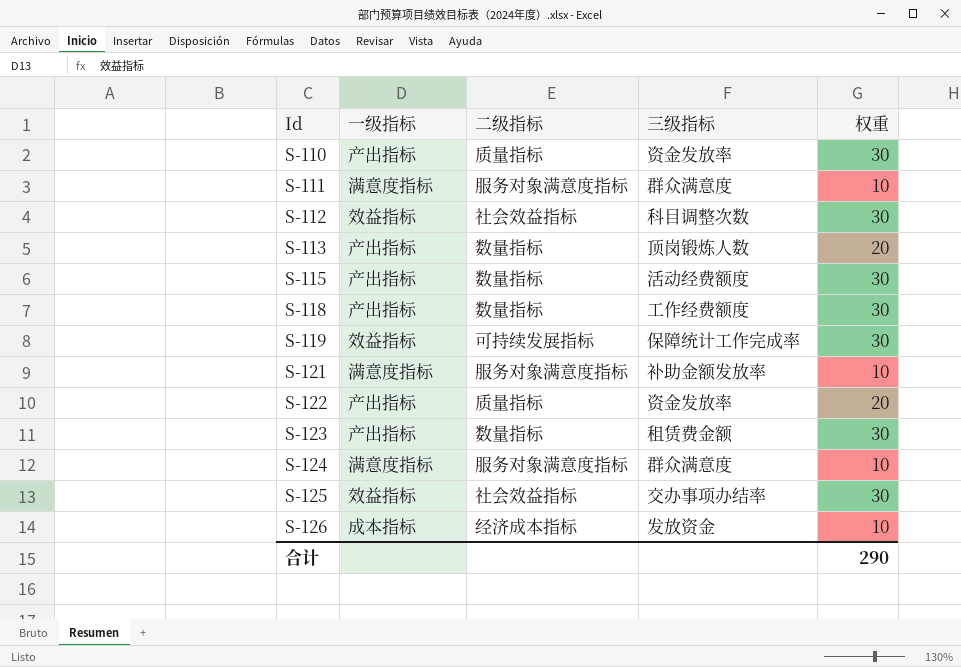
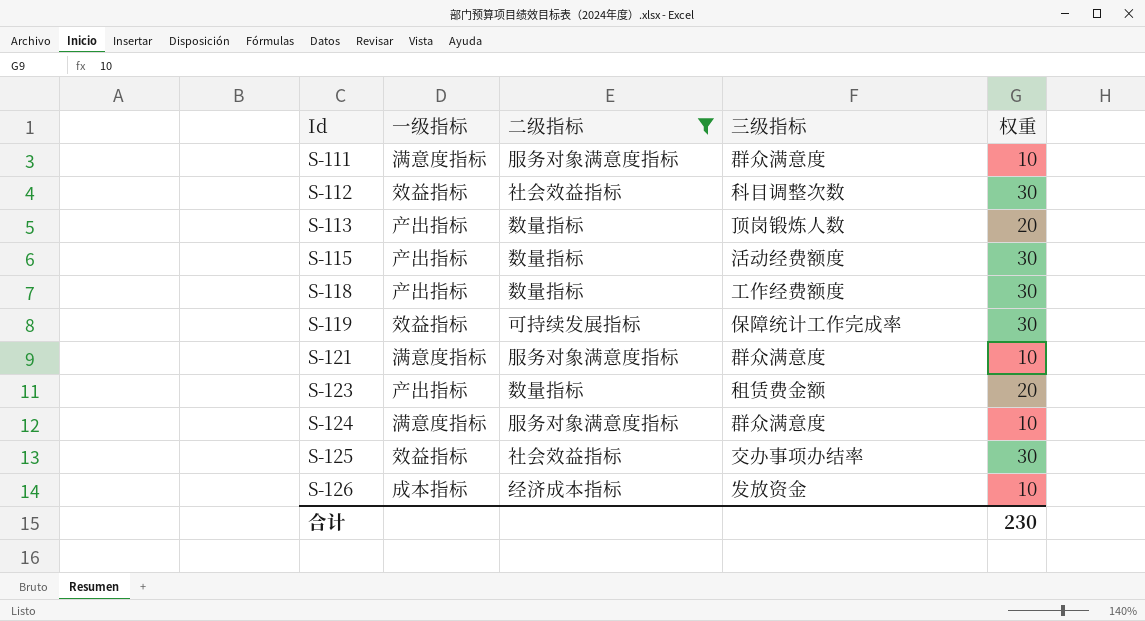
filter: none -> 二级指标 != 质量指标
S-121 | 三级指标: 补助金额发放率 -> 群众满意度
S-123 | 权重: 30 -> 20
合计 | 权重: 290 -> 230

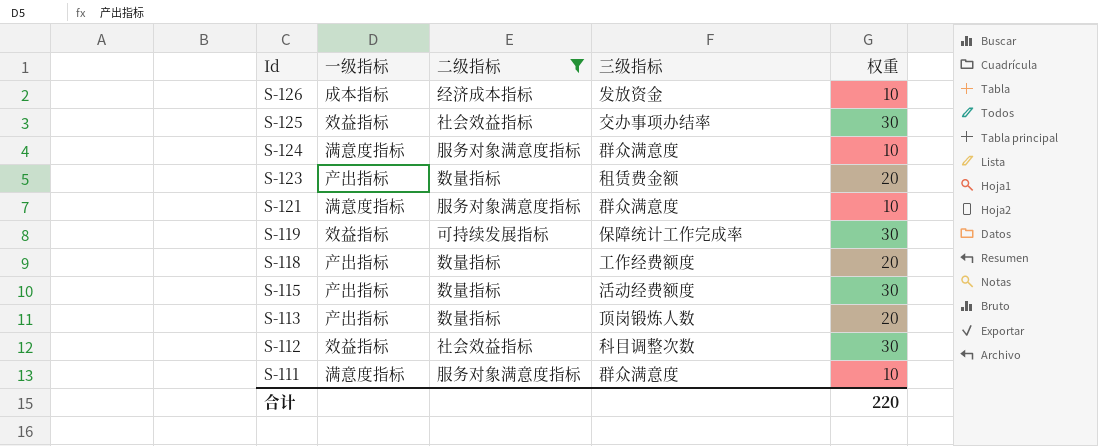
row order: Id ascending -> Id descending
S-118 | 权重: 30 -> 20
合计 | 权重: 230 -> 220

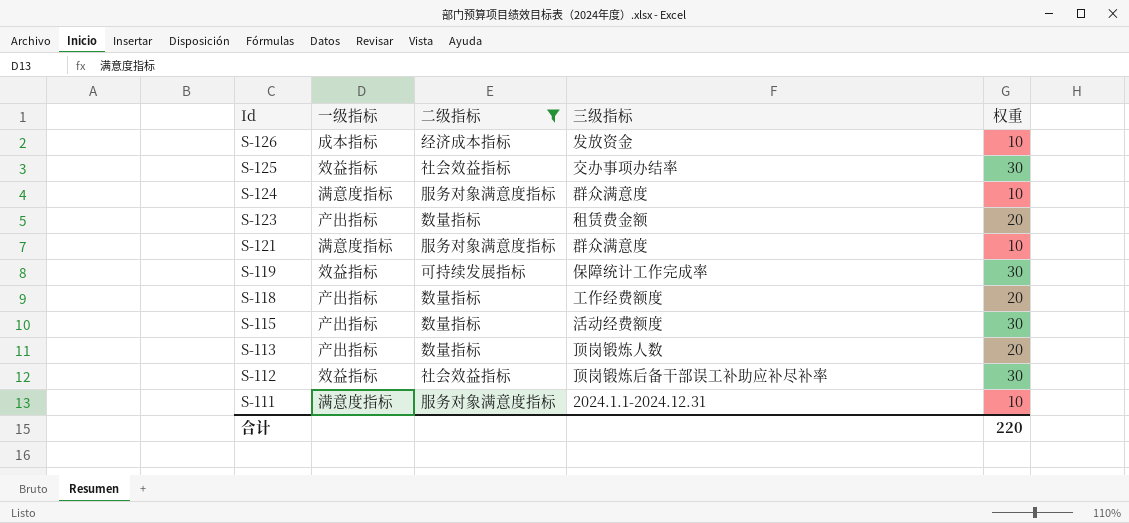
S-112 | 三级指标: 科目调整次数 -> 顶岗锻炼后备干部误工补助应补尽补率
S-111 | 三级指标: 群众满意度 -> 2024.1.1-2024.12.31

